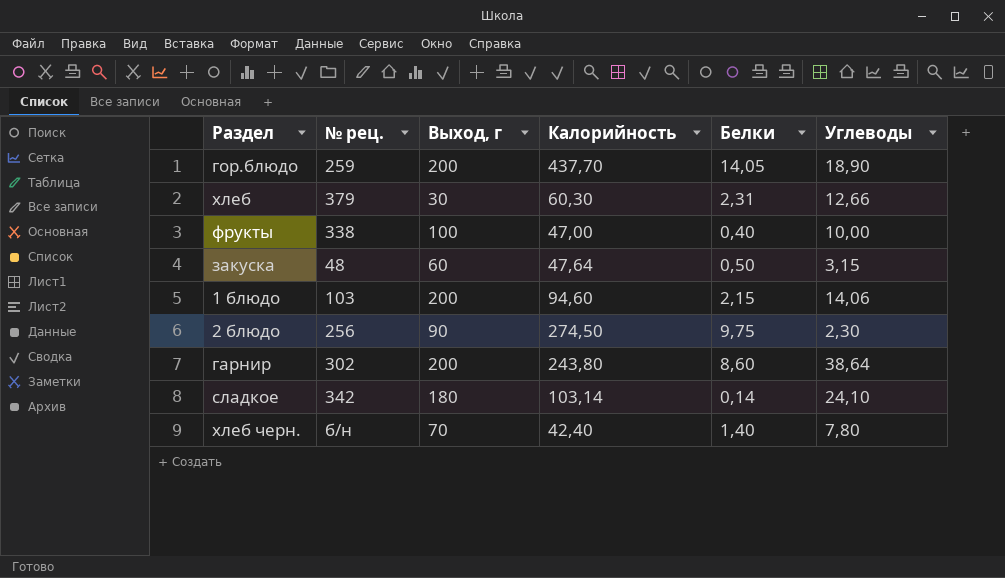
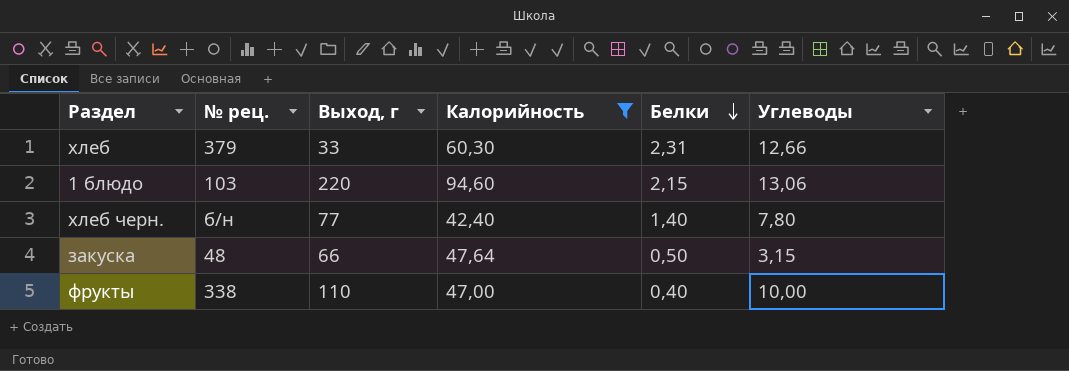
filter: none -> Калорийность <= 94,60
row order: none -> Белки descending
хлеб | Выход, г: 30 -> 33
1 блюдо | Выход, г: 200 -> 220
1 блюдо | Углеводы: 14,06 -> 13,06
хлеб черн. | Выход, г: 70 -> 77
закуска | Выход, г: 60 -> 66
фрукты | Выход, г: 100 -> 110

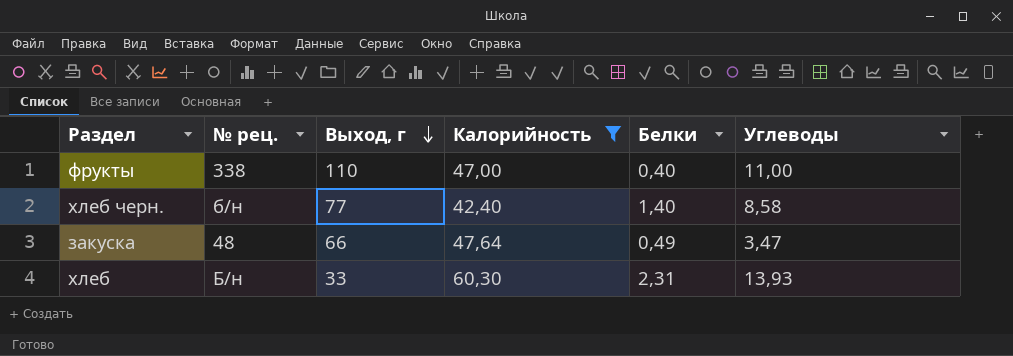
row order: Белки descending -> Выход, г descending
row 1 блюдо: 103 | 220 | 94,60 | 2,15 | 13,06 -> none
фрукты | Углеводы: 10,00 -> 11,00
хлеб черн. | Углеводы: 7,80 -> 8,58
закуска | Белки: 0,50 -> 0,49
закуска | Углеводы: 3,15 -> 3,47
хлеб | № рец.: 379 -> Б/н
хлеб | Углеводы: 12,66 -> 13,93

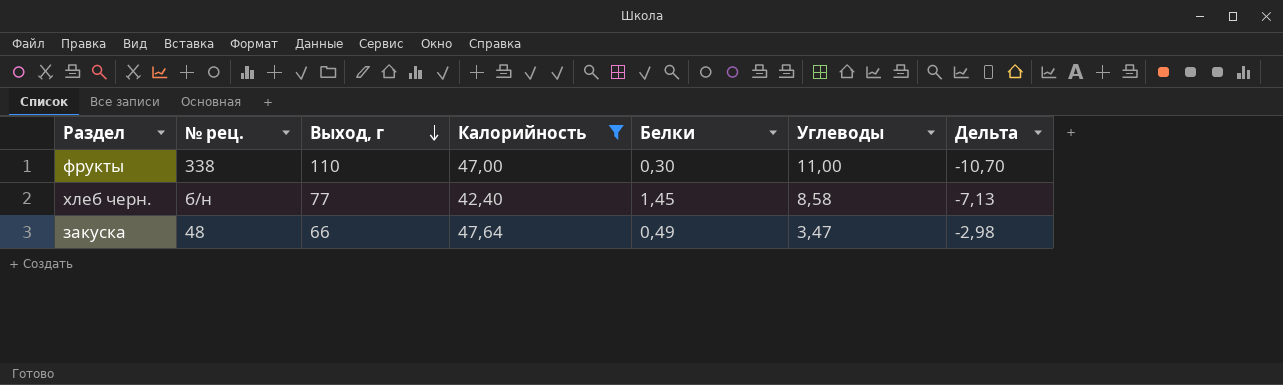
column Дельта | formula: none -> [Белки] - [Углеводы]
row хлеб: Б/н | 33 | 60,30 | 2,31 | 13,93 -> none
фрукты | Белки: 0,40 -> 0,30
хлеб черн. | Белки: 1,40 -> 1,45

